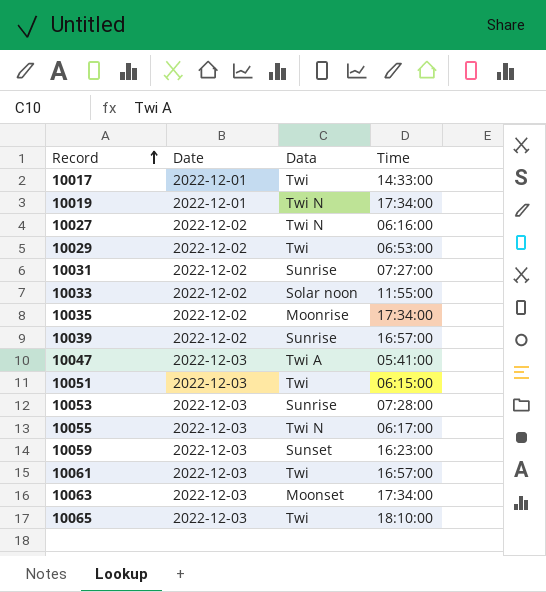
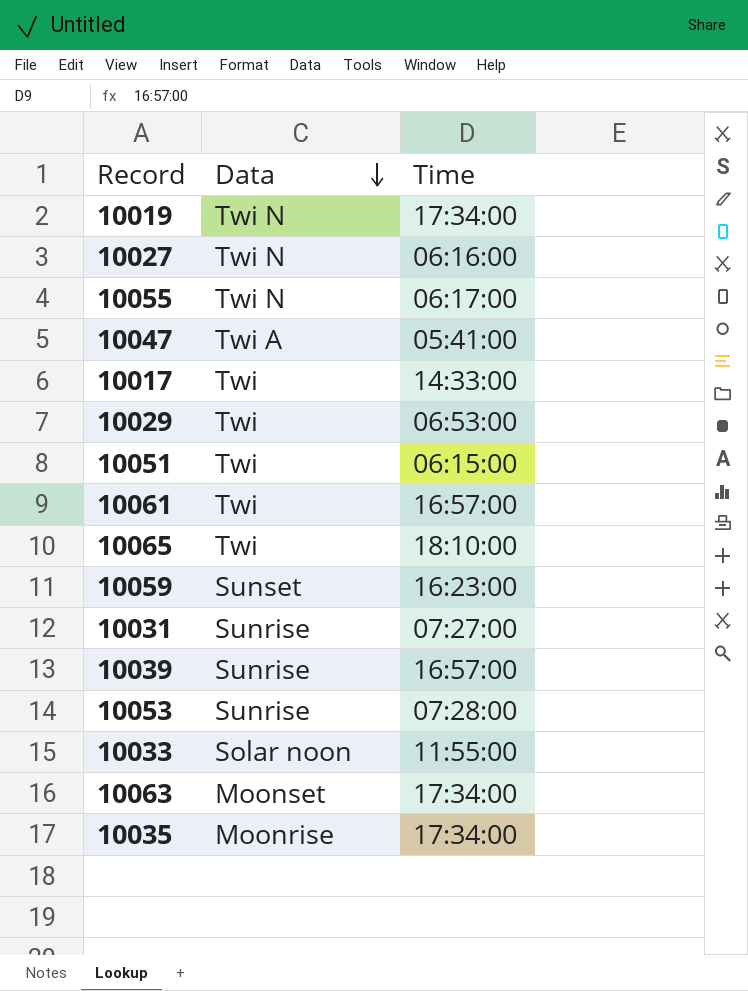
row order: Record ascending -> Data descending
column Date | position: 2 -> none

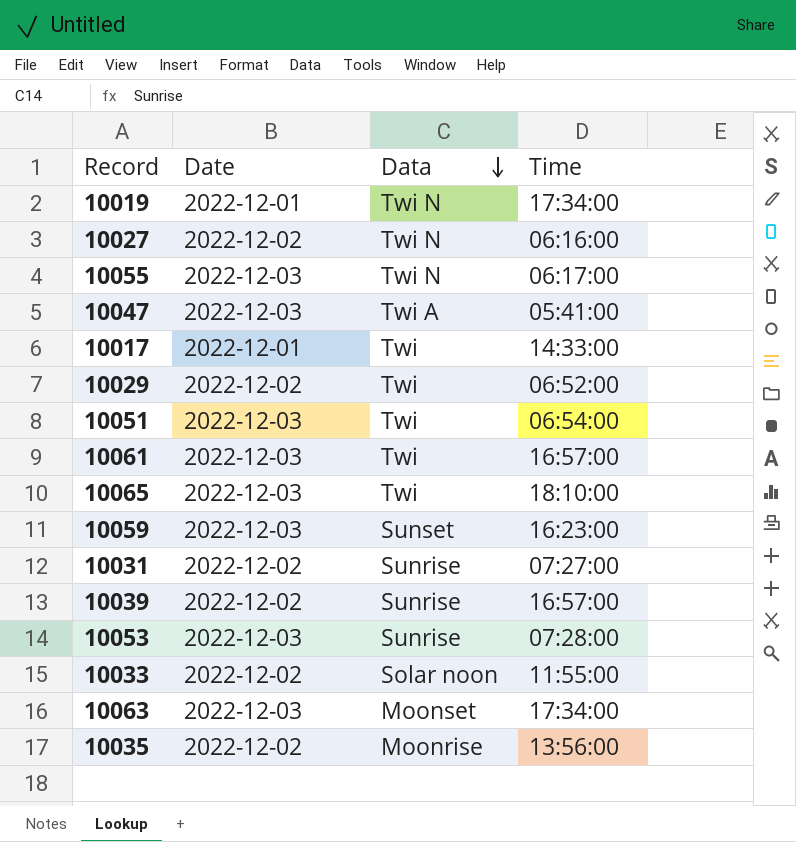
column Date | position: none -> 2
10029 | Time: 06:53:00 -> 06:52:00
10051 | Time: 06:15:00 -> 06:54:00
10035 | Time: 17:34:00 -> 13:56:00

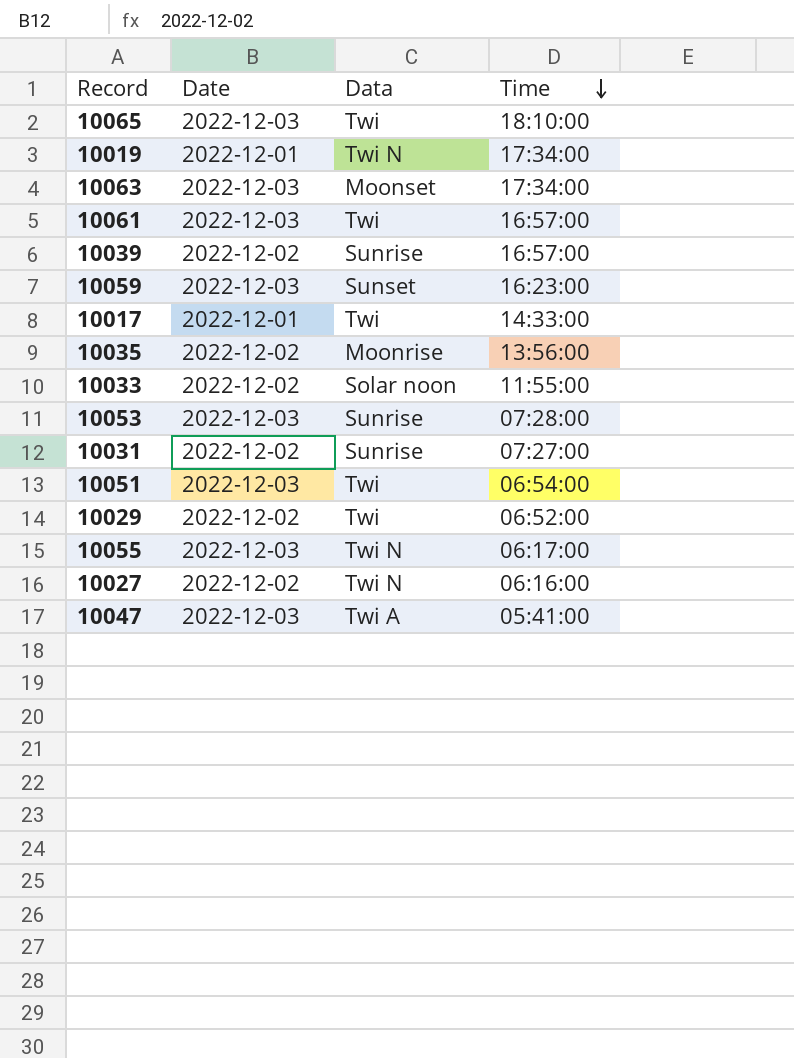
row order: Data descending -> Time descending

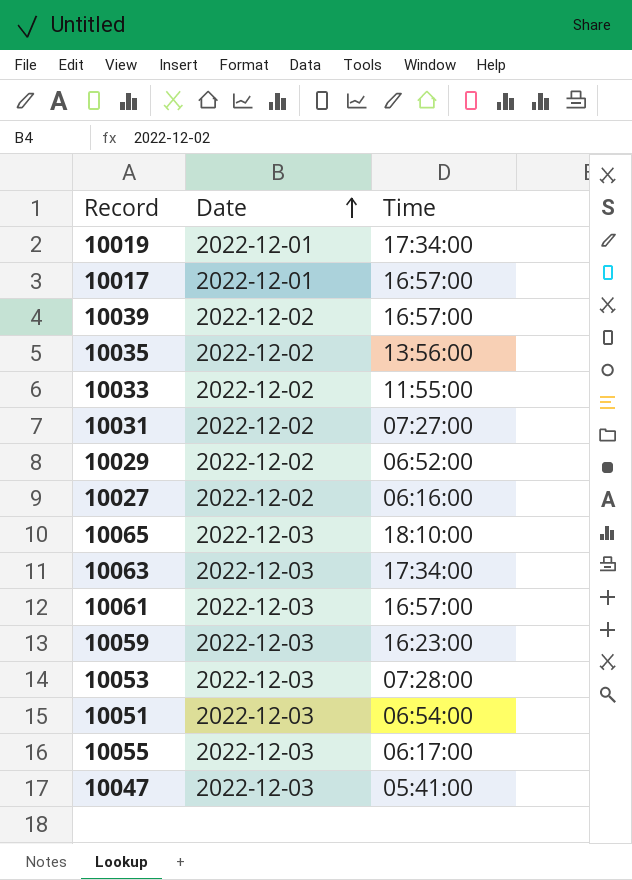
row order: Time descending -> Date ascending
column Data | position: 3 -> none
10017 | Time: 14:33:00 -> 16:57:00

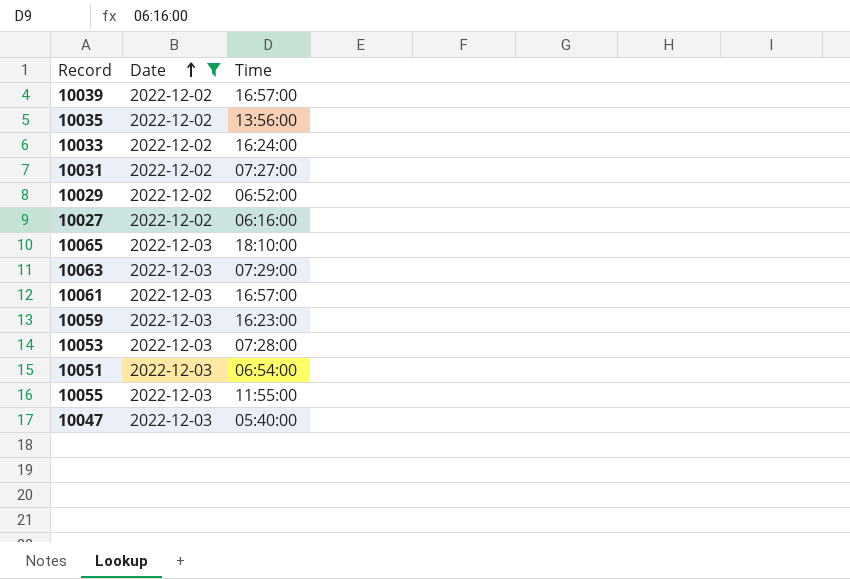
filter: none -> Date != 2022-12-01
10033 | Time: 11:55:00 -> 16:24:00
10063 | Time: 17:34:00 -> 07:29:00
10055 | Time: 06:17:00 -> 11:55:00
10047 | Time: 05:41:00 -> 05:40:00

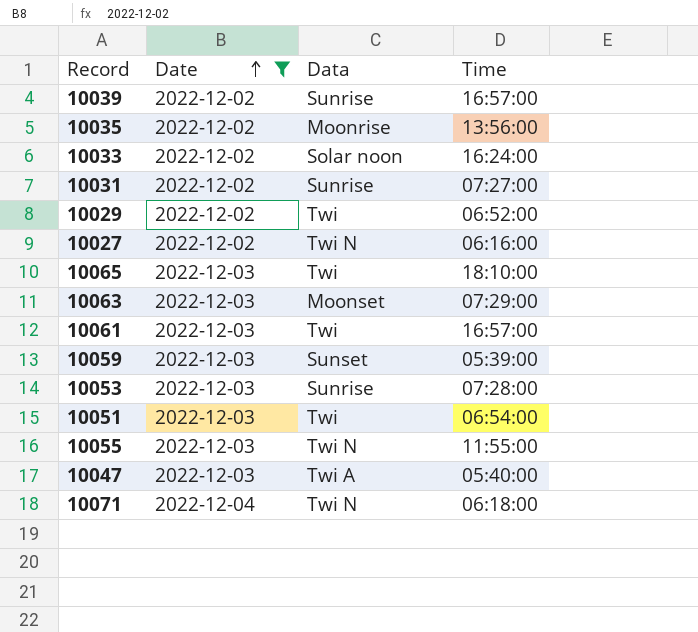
column Data | position: none -> 3
10059 | Time: 16:23:00 -> 05:39:00
row 10071: none -> 2022-12-04 | Twi N | 06:18:00

